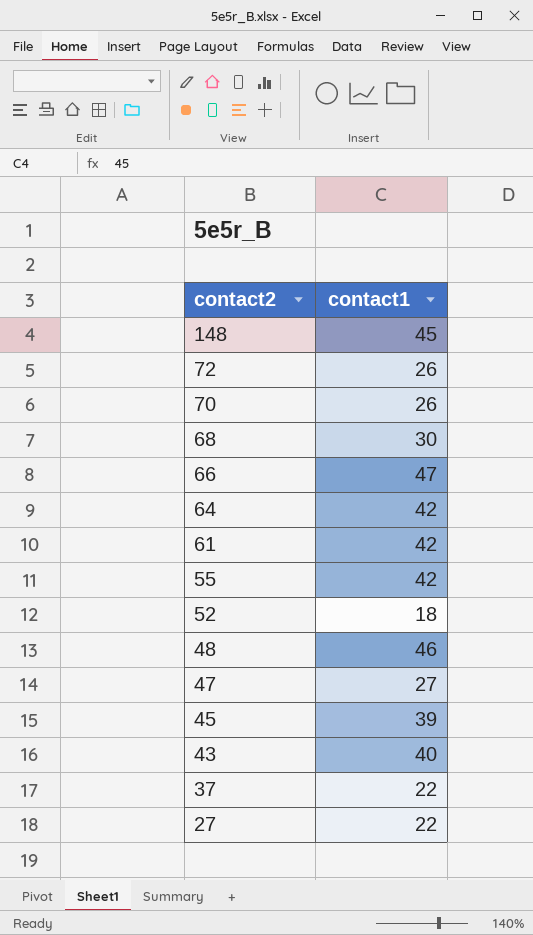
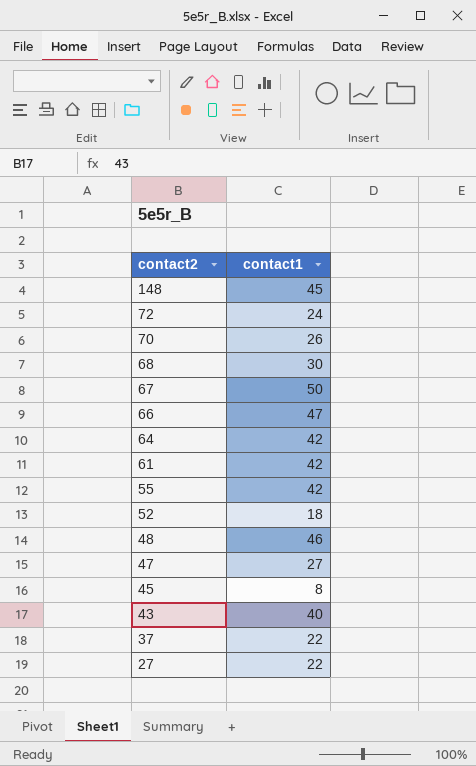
72 | contact1: 26 -> 24
row 67: none -> 50
45 | contact1: 39 -> 8

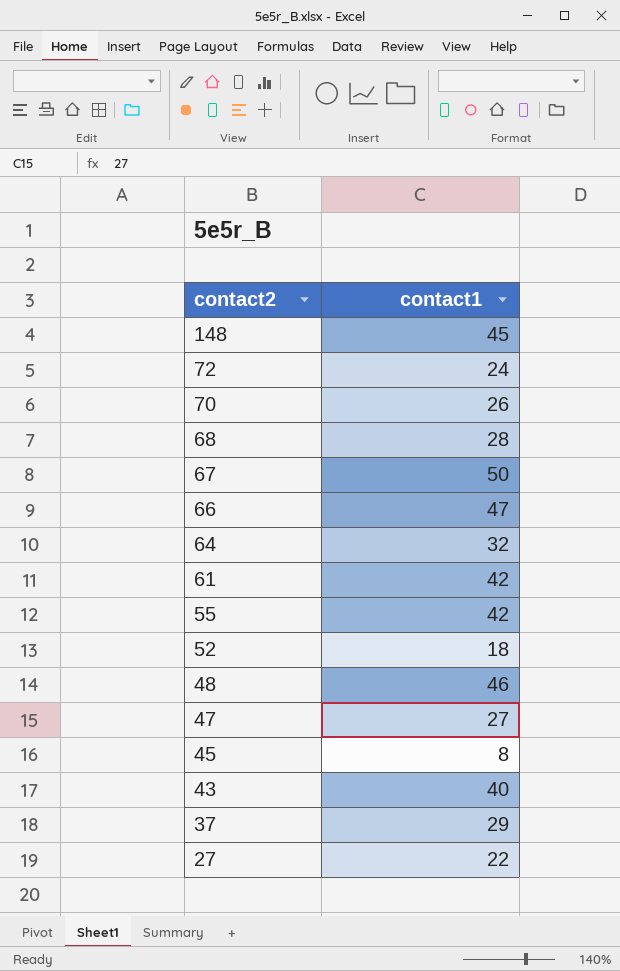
68 | contact1: 30 -> 28
64 | contact1: 42 -> 32
37 | contact1: 22 -> 29

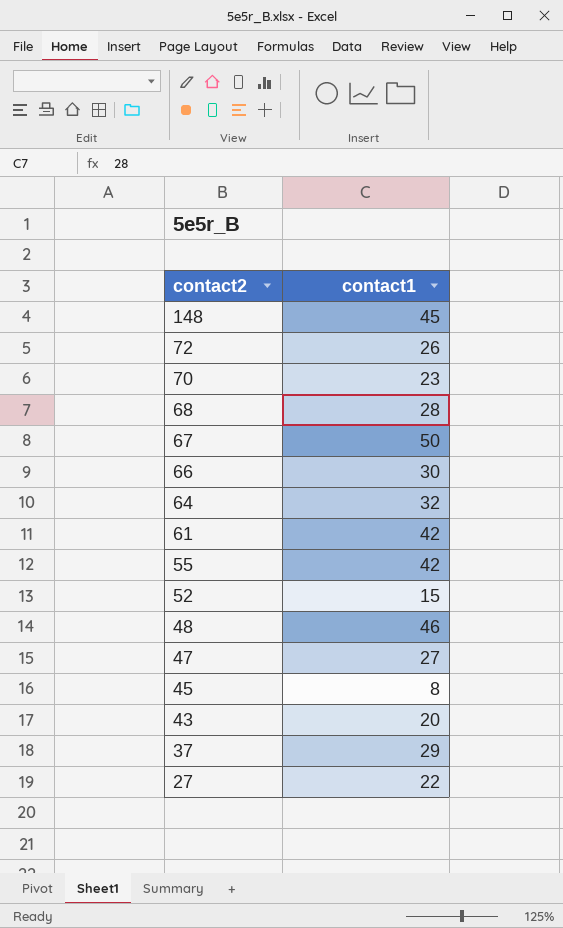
72 | contact1: 24 -> 26
70 | contact1: 26 -> 23
66 | contact1: 47 -> 30
52 | contact1: 18 -> 15
43 | contact1: 40 -> 20

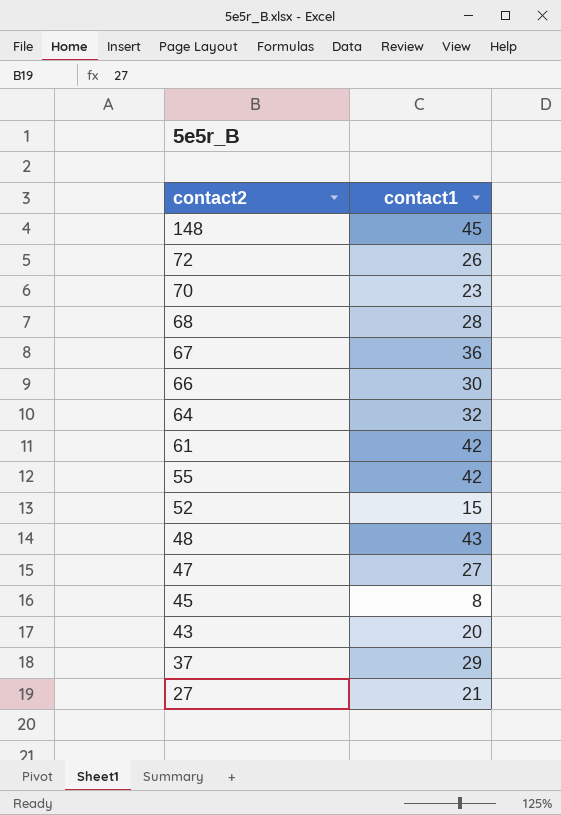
67 | contact1: 50 -> 36
48 | contact1: 46 -> 43
27 | contact1: 22 -> 21

